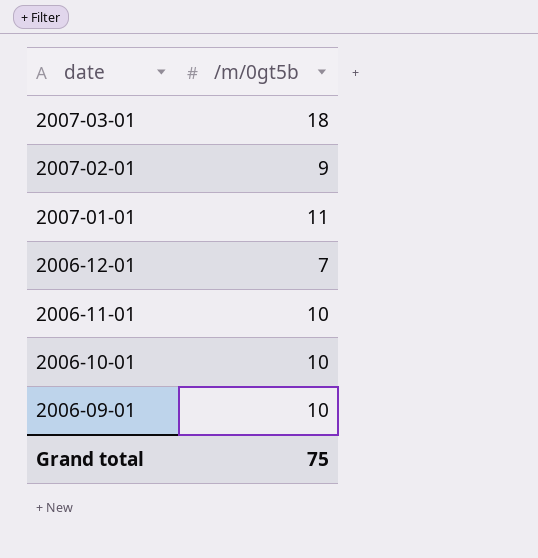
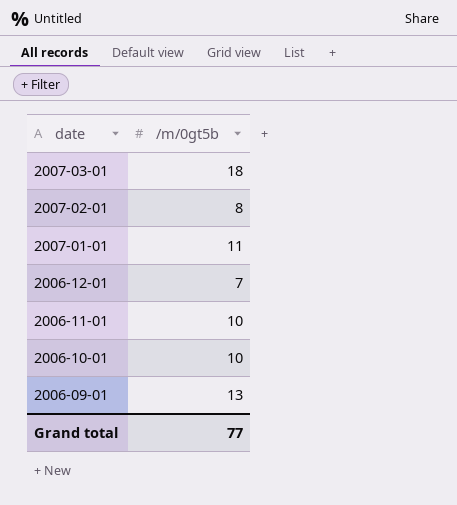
2007-02-01 | /m/0gt5b: 9 -> 8
2006-09-01 | /m/0gt5b: 10 -> 13
Grand total | /m/0gt5b: 75 -> 77

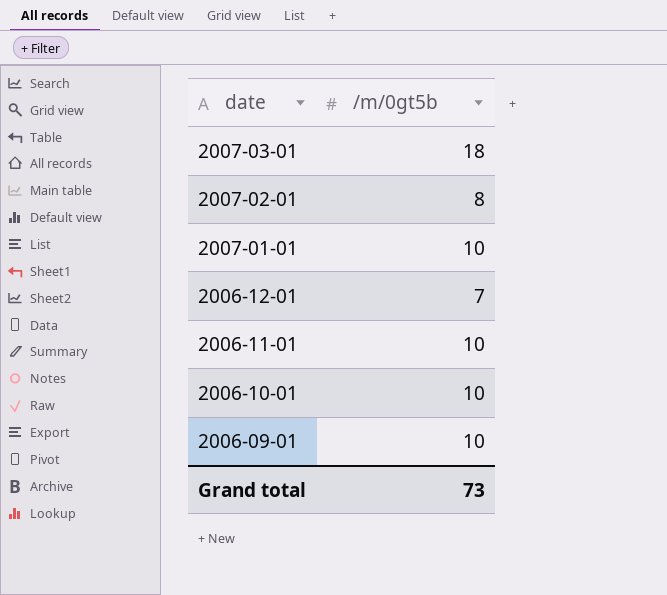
2007-01-01 | /m/0gt5b: 11 -> 10
2006-09-01 | /m/0gt5b: 13 -> 10
Grand total | /m/0gt5b: 77 -> 73

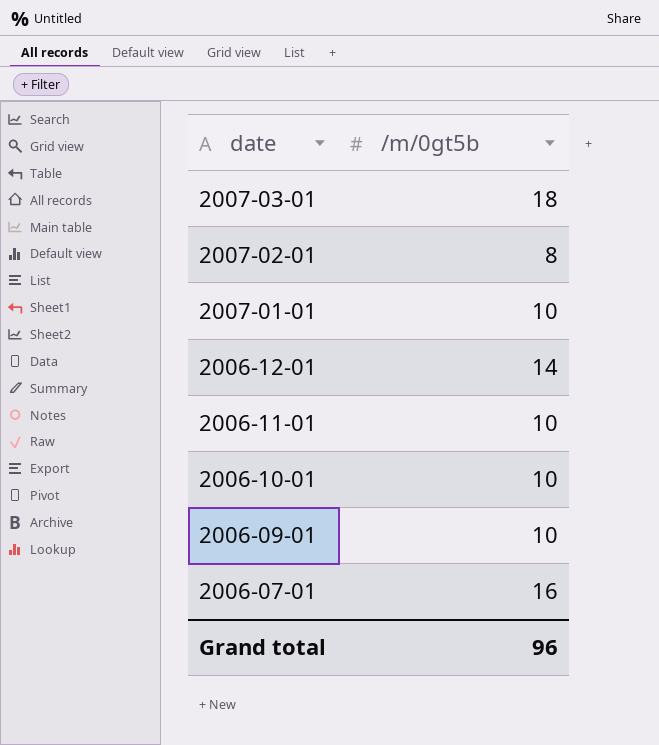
2006-12-01 | /m/0gt5b: 7 -> 14
row 2006-07-01: none -> 16
Grand total | /m/0gt5b: 73 -> 96

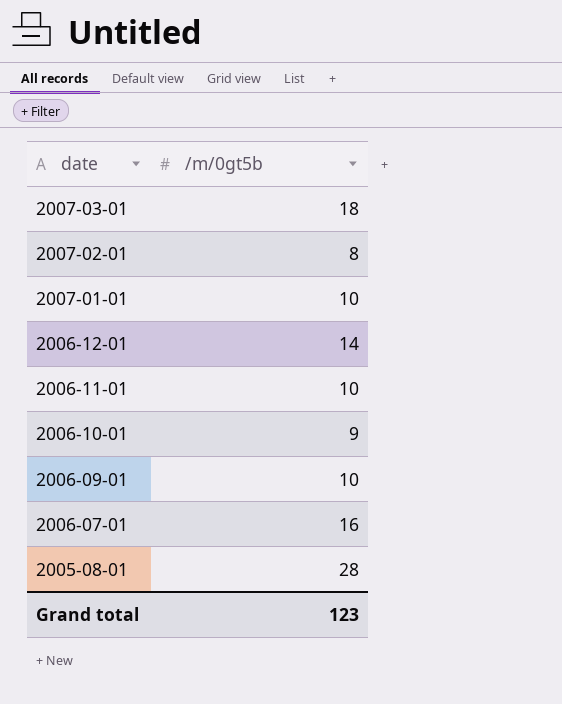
2006-10-01 | /m/0gt5b: 10 -> 9
row 2005-08-01: none -> 28
Grand total | /m/0gt5b: 96 -> 123

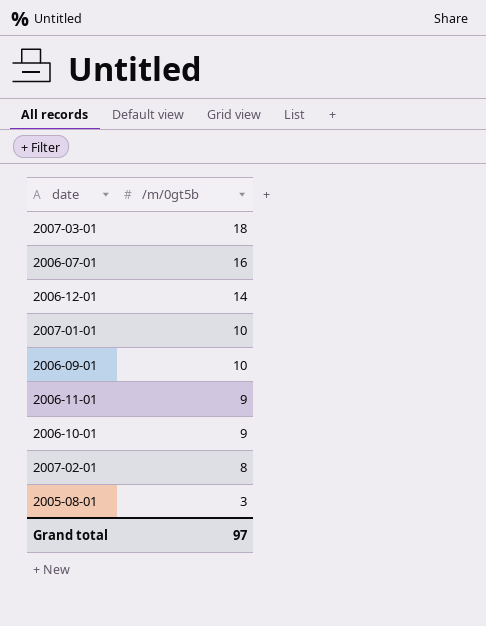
row order: date descending -> /m/0gt5b descending
2006-11-01 | /m/0gt5b: 10 -> 9
2005-08-01 | /m/0gt5b: 28 -> 3
Grand total | /m/0gt5b: 123 -> 97

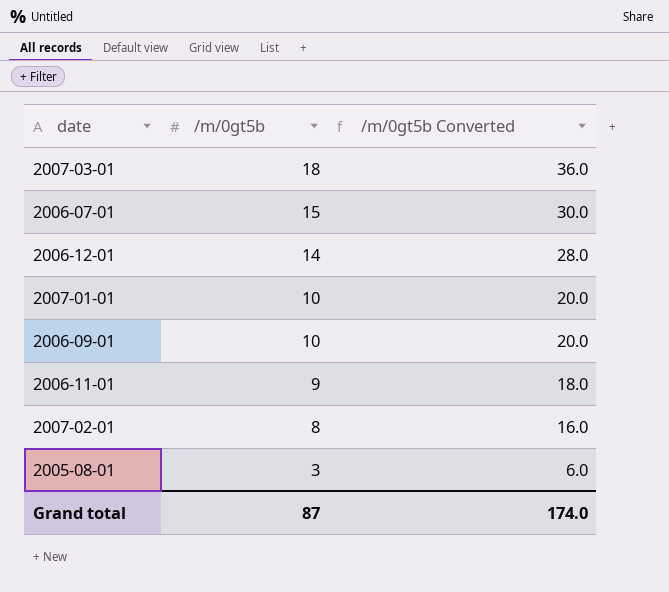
column /m/0gt5b Converted | formula: none -> [/m/0gt5b] * 2
row 2006-10-01: 9 -> none
2006-07-01 | /m/0gt5b: 16 -> 15
Grand total | /m/0gt5b: 97 -> 87

